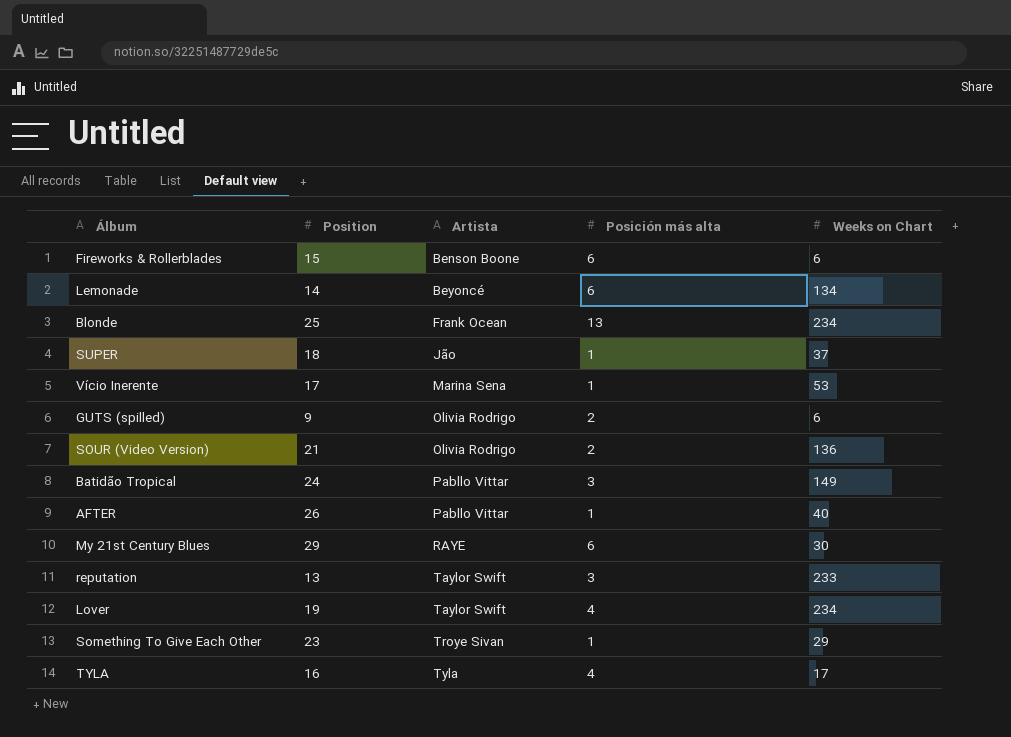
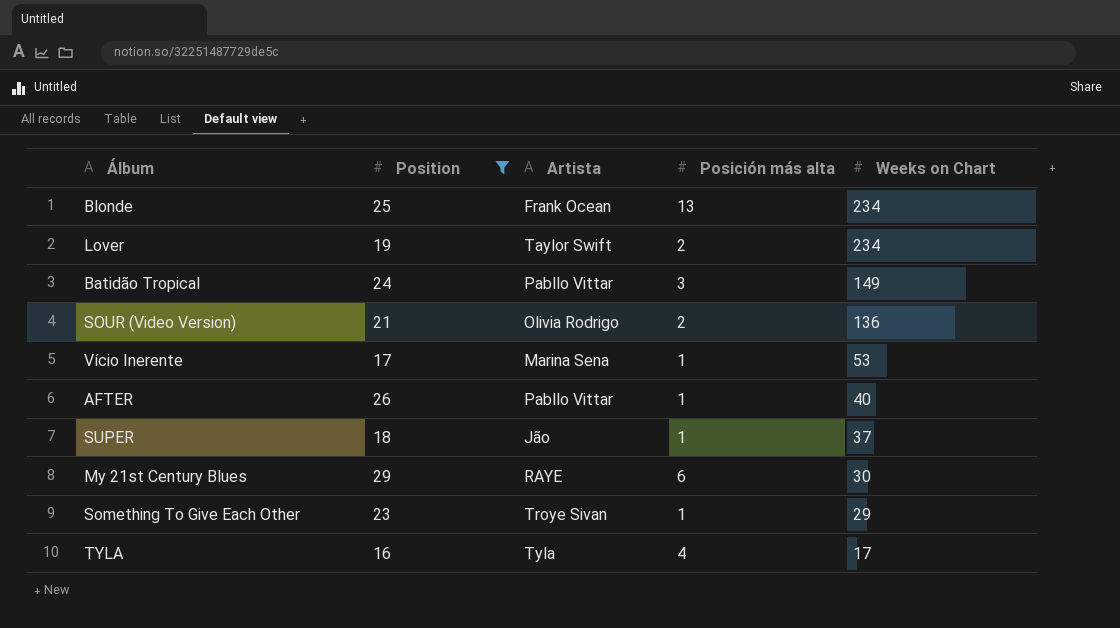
filter: none -> Position >= 16
row order: Artista ascending -> Weeks on Chart descending
Lover | Posición más alta: 4 -> 2

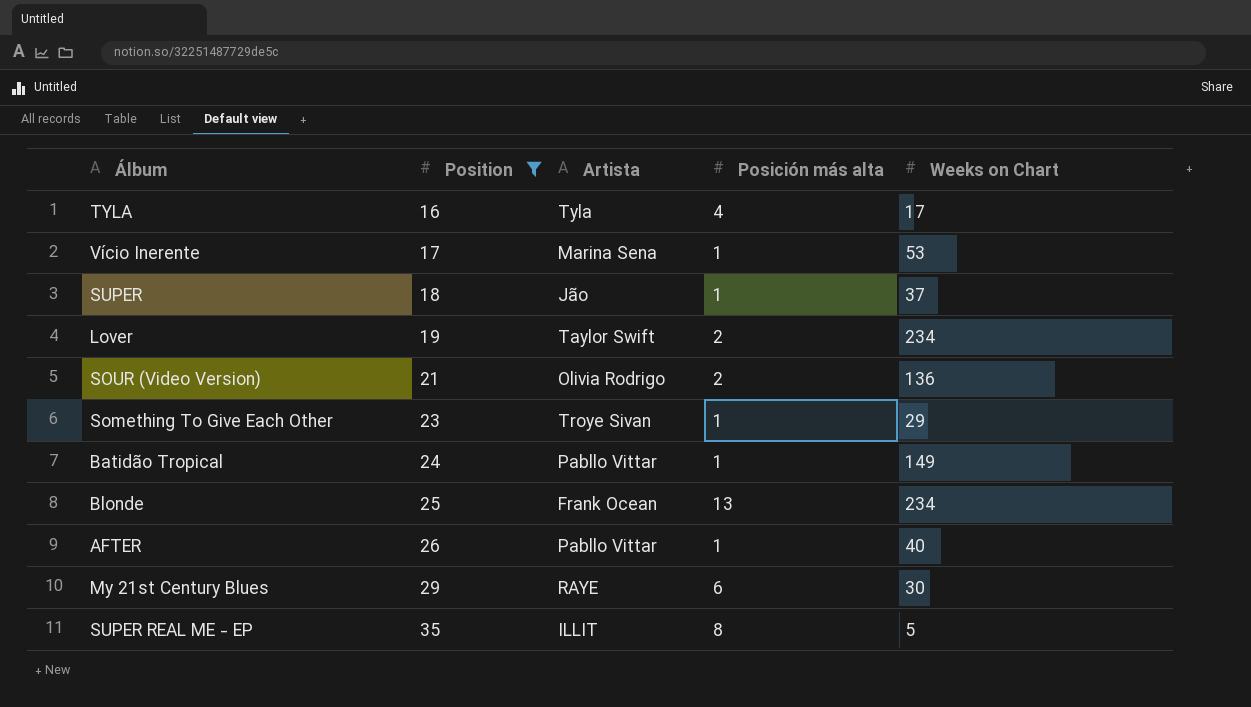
row order: Weeks on Chart descending -> Position ascending
Batidão Tropical | Posición más alta: 3 -> 1
row SUPER REAL ME - EP: none -> 35 | ILLIT | 8 | 5

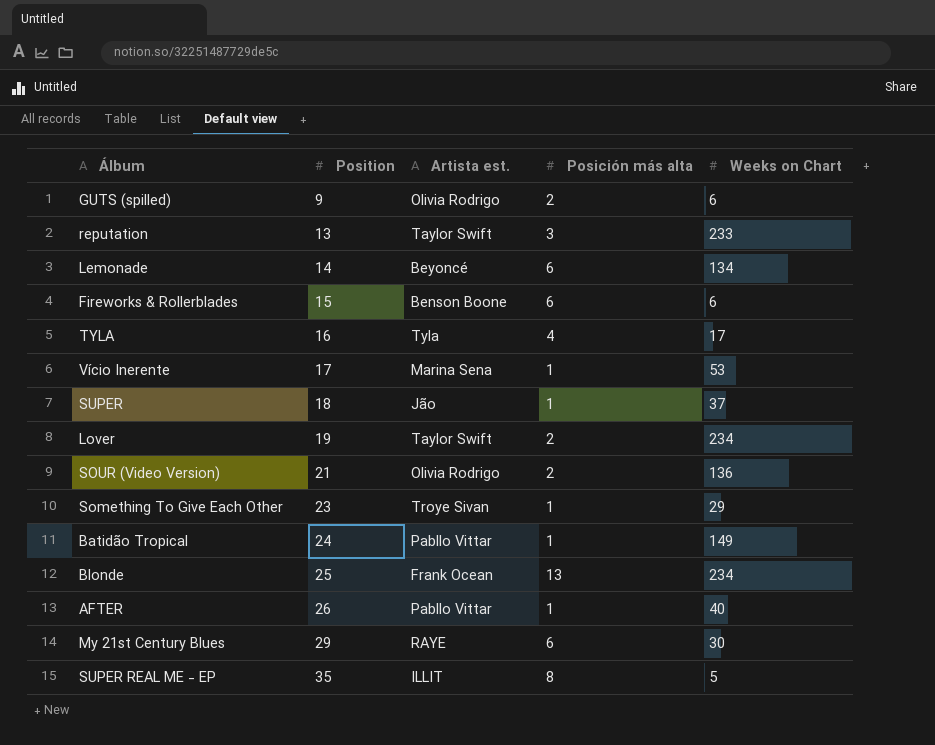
filter: Position >= 16 -> none
column name: Artista -> Artista est.

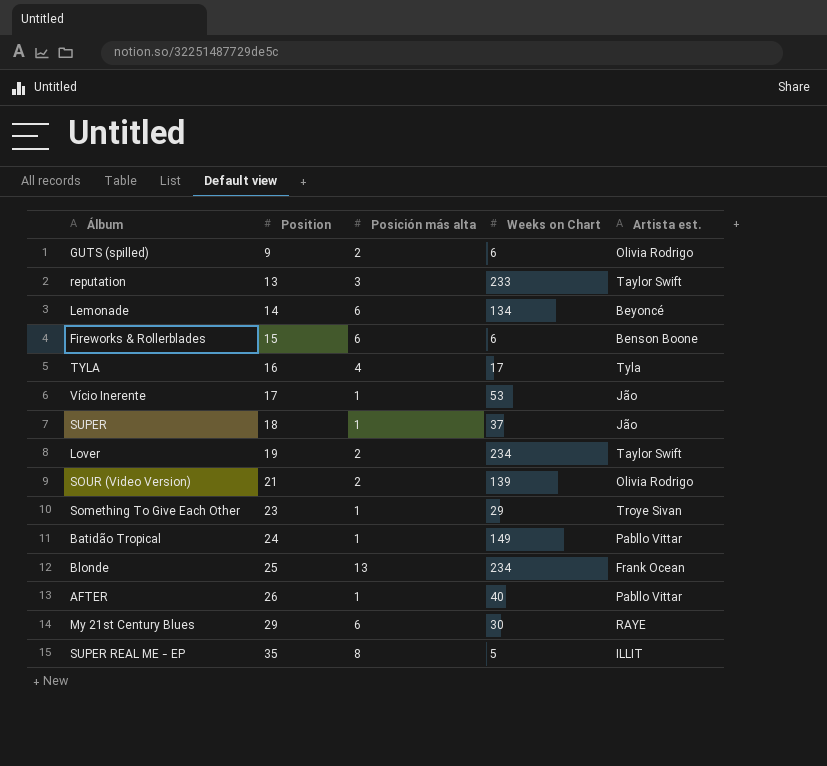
column Artista est. | position: 3 -> 5
Vício Inerente | Artista est.: Marina Sena -> Jão
SOUR (Video Version) | Weeks on Chart: 136 -> 139

